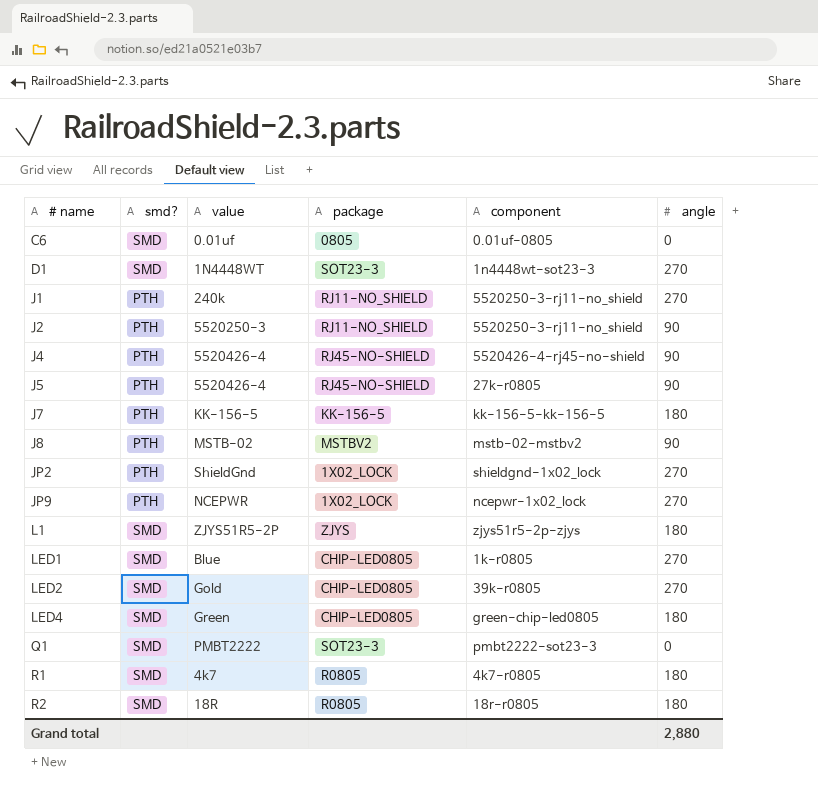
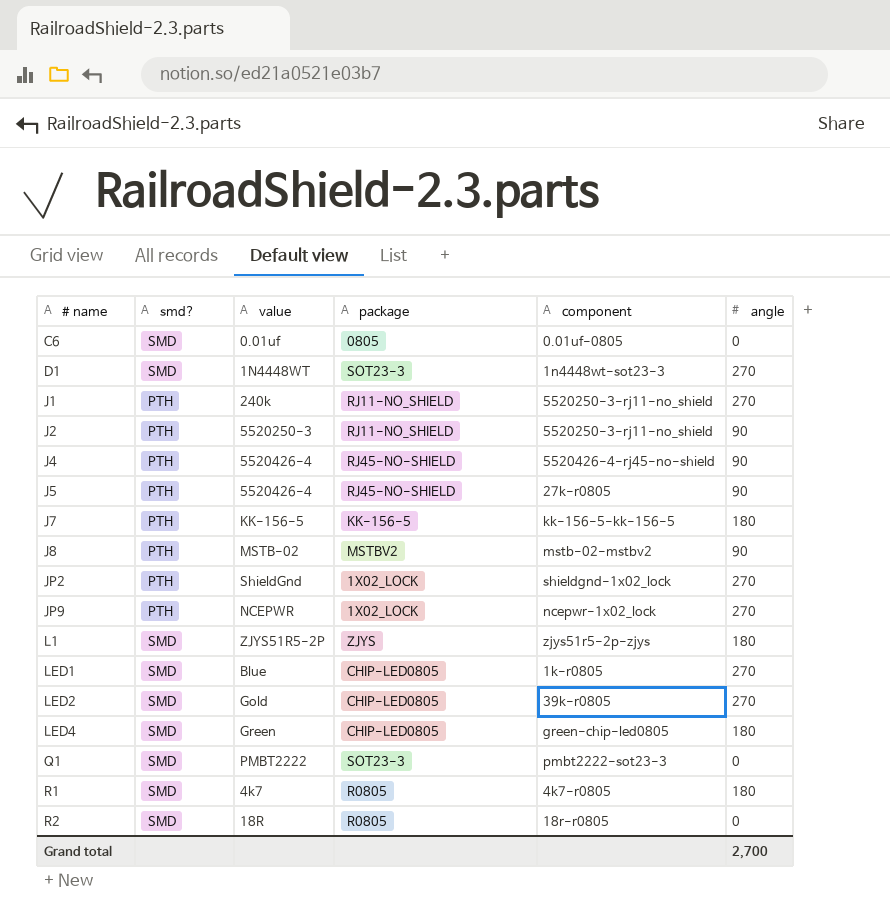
R2 | angle: 180 -> 0
Grand total | angle: 2,880 -> 2,700

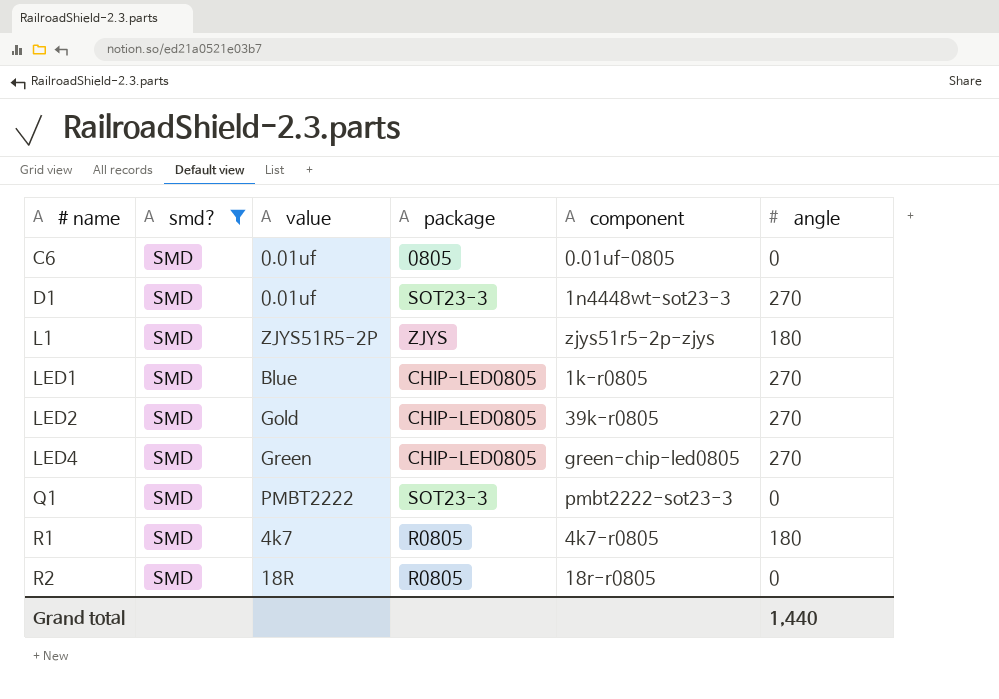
filter: none -> smd? = SMD
D1 | value: 1N4448WT -> 0.01uf
LED4 | angle: 180 -> 270
Grand total | angle: 2,700 -> 1,440

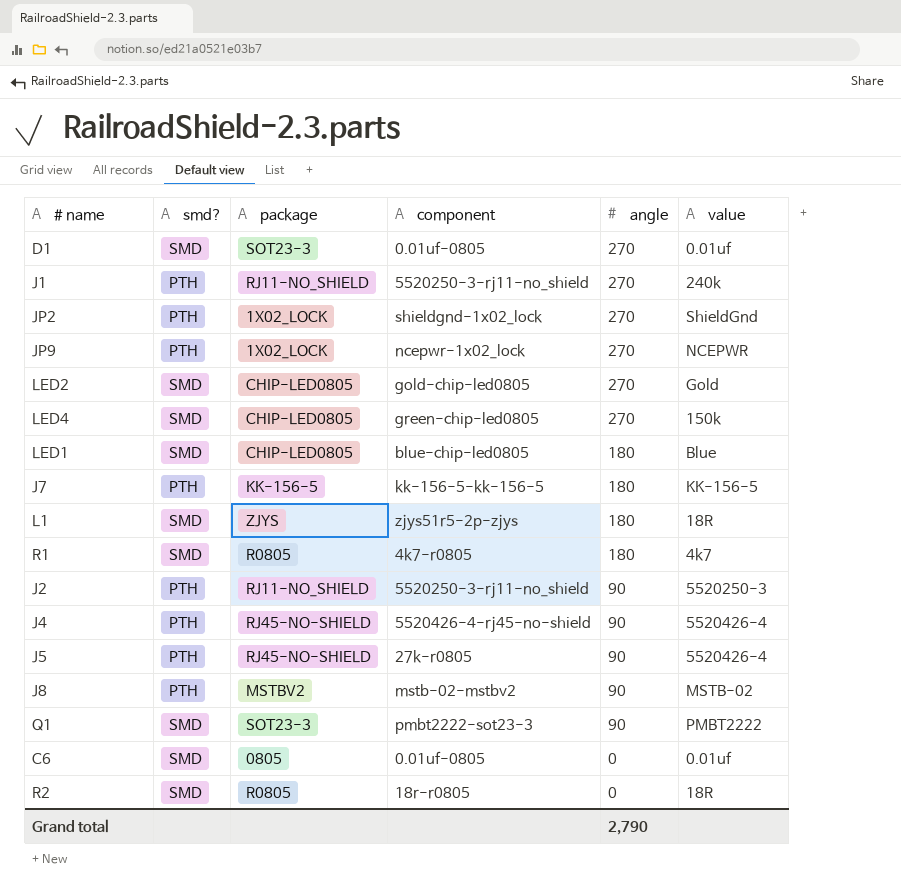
filter: smd? = SMD -> none
row order: # name ascending -> angle descending
column value | position: 3 -> 6
D1 | component: 1n4448wt-sot23-3 -> 0.01uf-0805
LED2 | component: 39k-r0805 -> gold-chip-led0805
LED4 | value: Green -> 150k
LED1 | component: 1k-r0805 -> blue-chip-led0805
LED1 | angle: 270 -> 180
L1 | value: ZJYS51R5-2P -> 18R
Q1 | angle: 0 -> 90
Grand total | angle: 1,440 -> 2,790

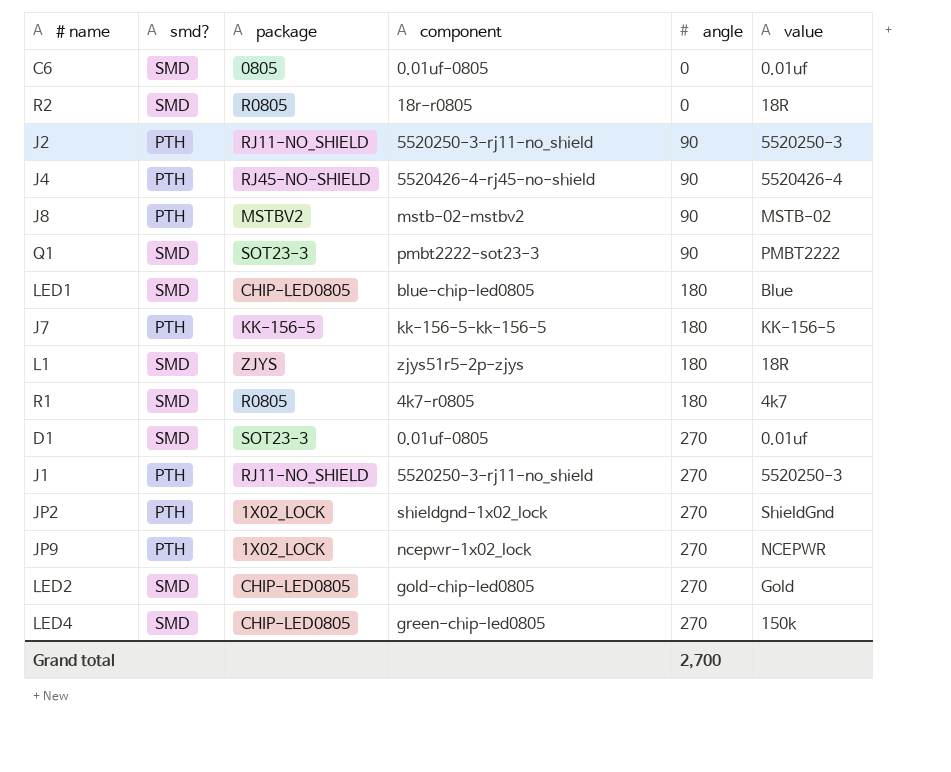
row order: angle descending -> angle ascending
row J5: PTH | RJ45-NO-SHIELD | 27k-r0805 | 90 | 5520426-4 -> none
J1 | value: 240k -> 5520250-3
Grand total | angle: 2,790 -> 2,700

